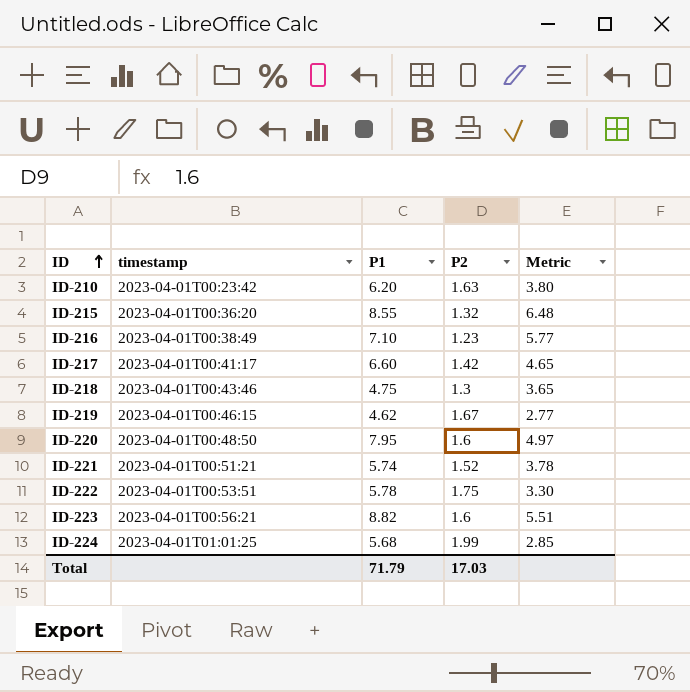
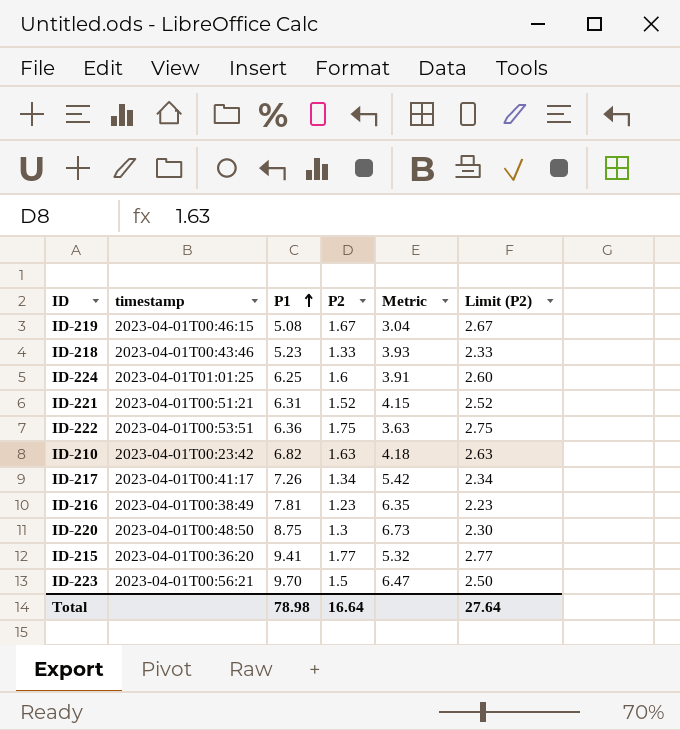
row order: ID ascending -> P1 ascending
column Limit (P2) | formula: none -> [P2] + 1
ID-219 | P1: 4.62 -> 5.08
ID-219 | Metric: 2.77 -> 3.04
ID-218 | P1: 4.75 -> 5.23
ID-218 | P2: 1.3 -> 1.33
ID-218 | Metric: 3.65 -> 3.93
ID-224 | P1: 5.68 -> 6.25
ID-224 | P2: 1.99 -> 1.6
ID-224 | Metric: 2.85 -> 3.91
ID-221 | P1: 5.74 -> 6.31
ID-221 | Metric: 3.78 -> 4.15
ID-222 | P1: 5.78 -> 6.36
ID-222 | Metric: 3.30 -> 3.63
ID-210 | P1: 6.20 -> 6.82
ID-210 | Metric: 3.80 -> 4.18
ID-217 | P1: 6.60 -> 7.26
ID-217 | P2: 1.42 -> 1.34
ID-217 | Metric: 4.65 -> 5.42
ID-216 | P1: 7.10 -> 7.81
ID-216 | Metric: 5.77 -> 6.35
ID-220 | P1: 7.95 -> 8.75
ID-220 | P2: 1.6 -> 1.3
ID-220 | Metric: 4.97 -> 6.73
ID-215 | P1: 8.55 -> 9.41
ID-215 | P2: 1.32 -> 1.77
ID-215 | Metric: 6.48 -> 5.32
ID-223 | P1: 8.82 -> 9.70
ID-223 | P2: 1.6 -> 1.5
ID-223 | Metric: 5.51 -> 6.47
Total | P1: 71.79 -> 78.98
Total | P2: 17.03 -> 16.64

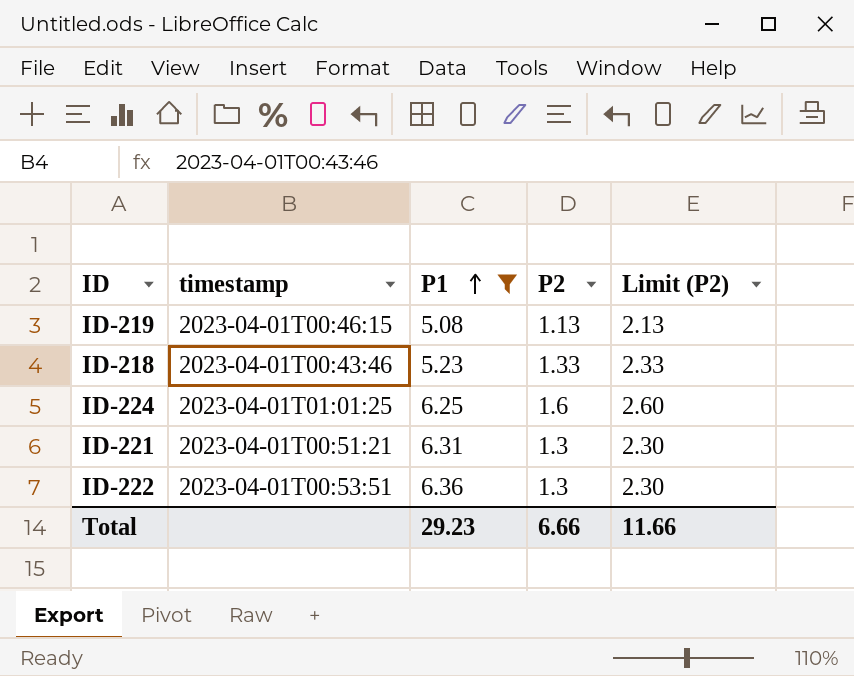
filter: none -> P1 <= 6.36
column Metric | formula: [P1] / [P2] -> none
ID-219 | P2: 1.67 -> 1.13
ID-219 | Limit (P2): 2.67 -> 2.13
ID-221 | P2: 1.52 -> 1.3
ID-221 | Limit (P2): 2.52 -> 2.30
ID-222 | P2: 1.75 -> 1.3
ID-222 | Limit (P2): 2.75 -> 2.30
Total | P1: 78.98 -> 29.23
Total | P2: 16.64 -> 6.66
Total | Limit (P2): 27.64 -> 11.66

